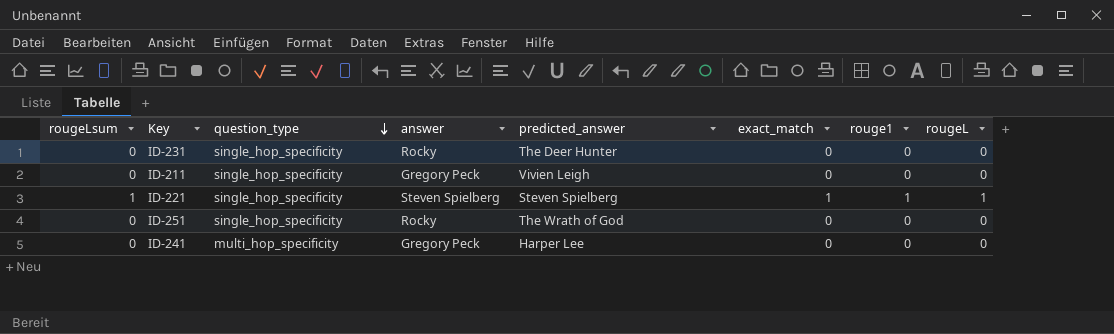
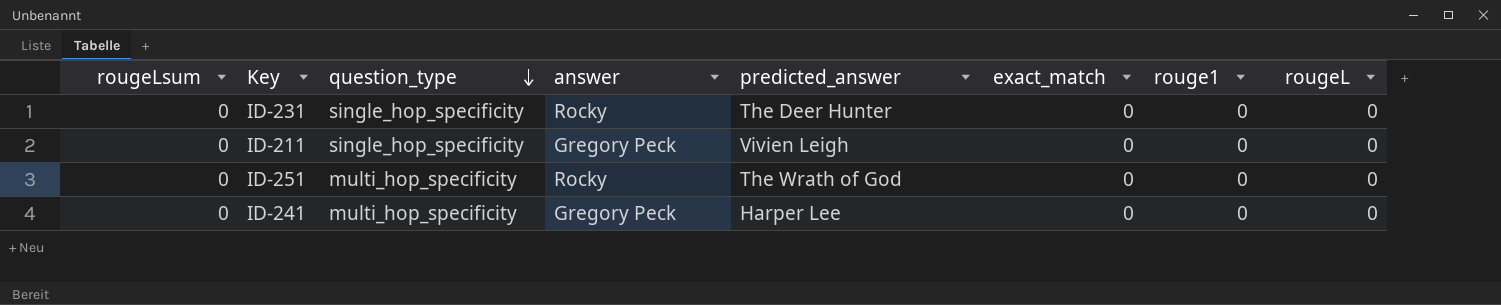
row ID-221: 1 | single_hop_specificity | Steven Spielberg | Steven Spielberg | 1 | 1 | 1 -> none
ID-251 | question_type: single_hop_specificity -> multi_hop_specificity

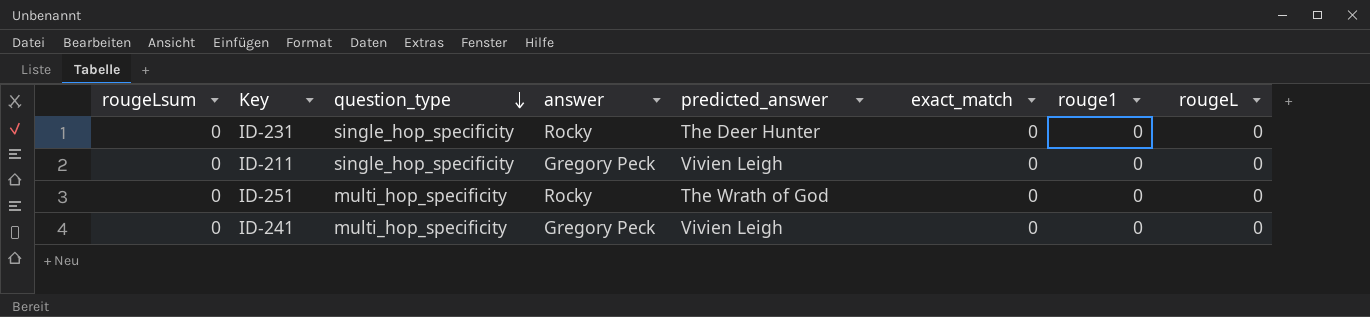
ID-241 | predicted_answer: Harper Lee -> Vivien Leigh

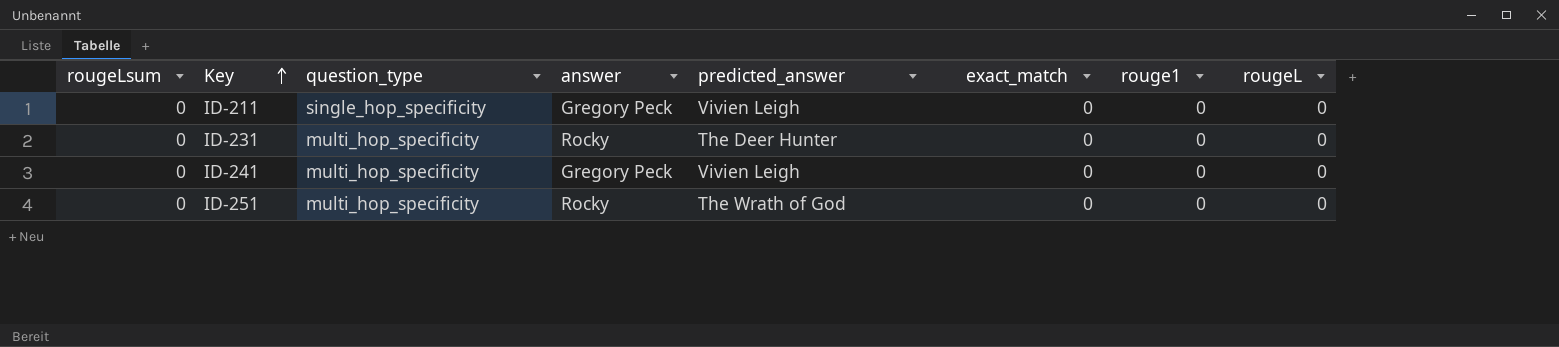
row order: question_type descending -> Key ascending
ID-231 | question_type: single_hop_specificity -> multi_hop_specificity

